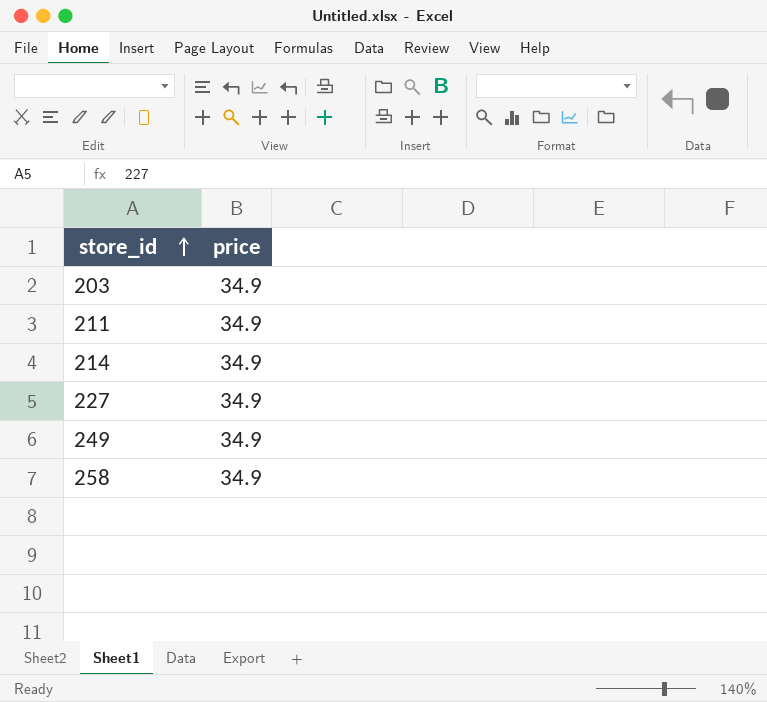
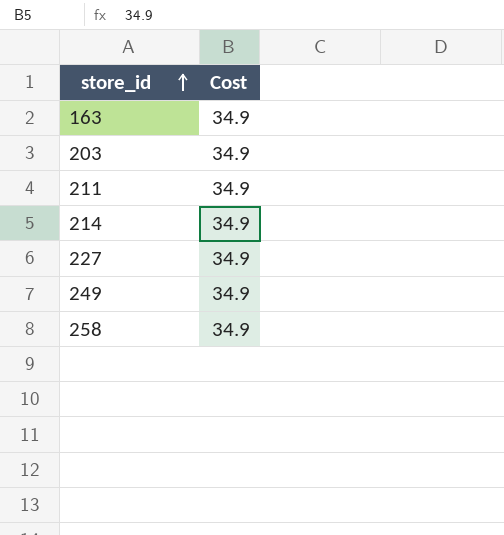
column name: price -> Cost
row 163: none -> 34.9

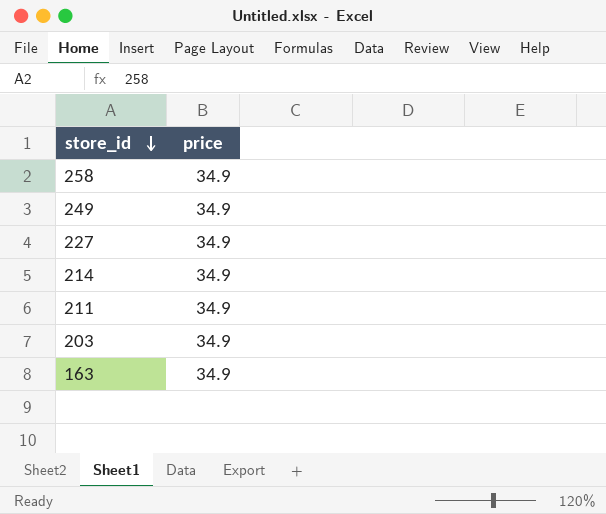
row order: store_id ascending -> store_id descending
column name: Cost -> price

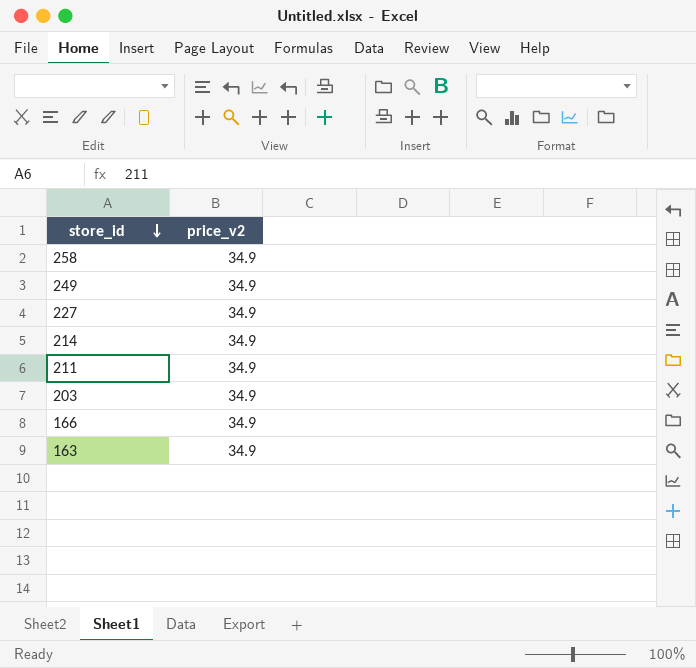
column name: price -> price_v2
row 166: none -> 34.9

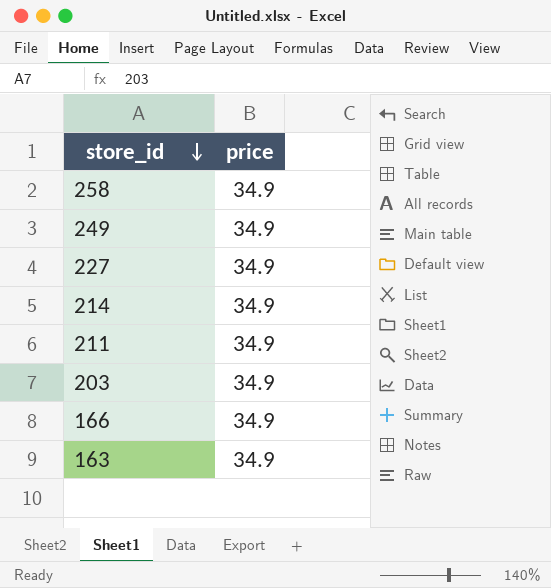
column name: price_v2 -> price

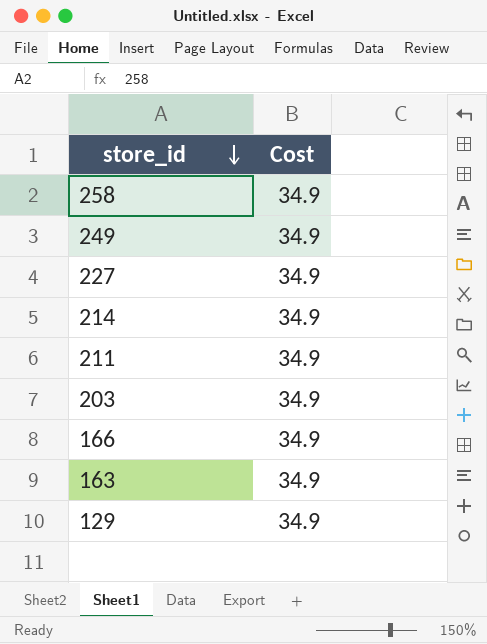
column name: price -> Cost
row 129: none -> 34.9

